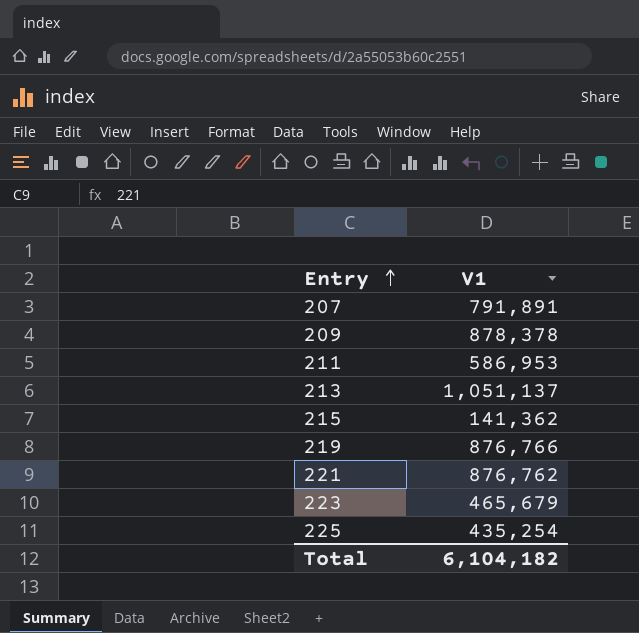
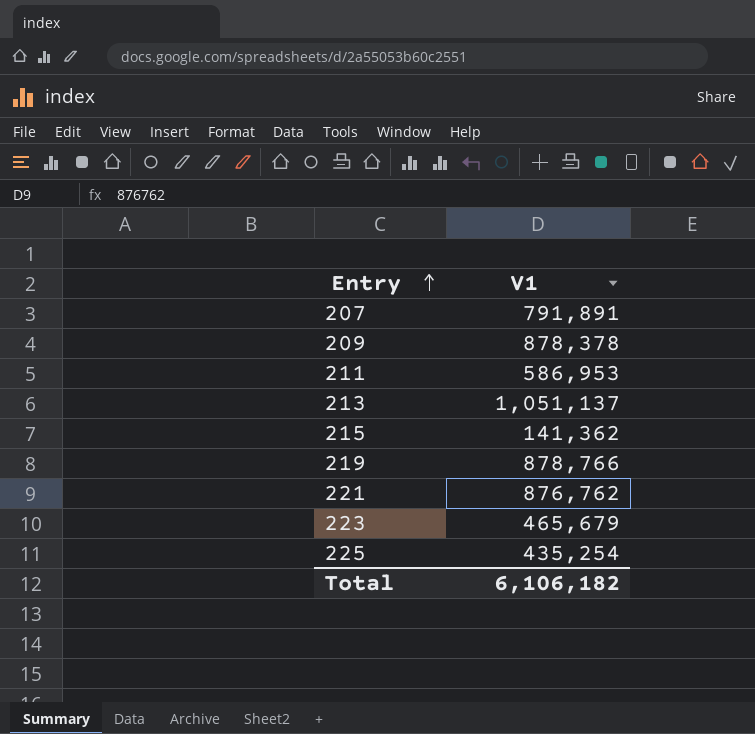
219 | V1: 876,766 -> 878,766
Total | V1: 6,104,182 -> 6,106,182

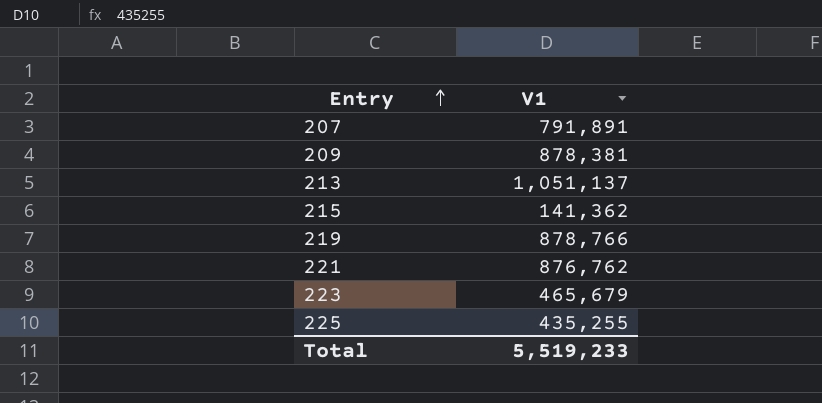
row 211: 586,953 -> none
209 | V1: 878,378 -> 878,381
225 | V1: 435,254 -> 435,255
Total | V1: 6,106,182 -> 5,519,233

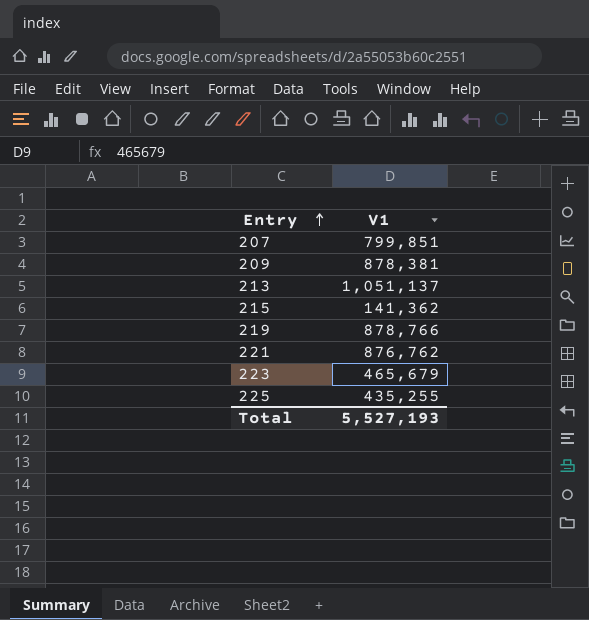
207 | V1: 791,891 -> 799,851
Total | V1: 5,519,233 -> 5,527,193

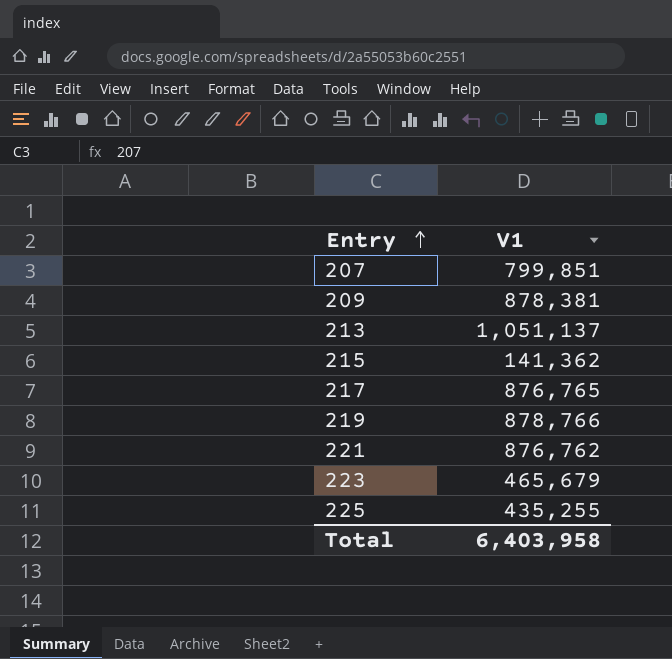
row 217: none -> 876,765
Total | V1: 5,527,193 -> 6,403,958

